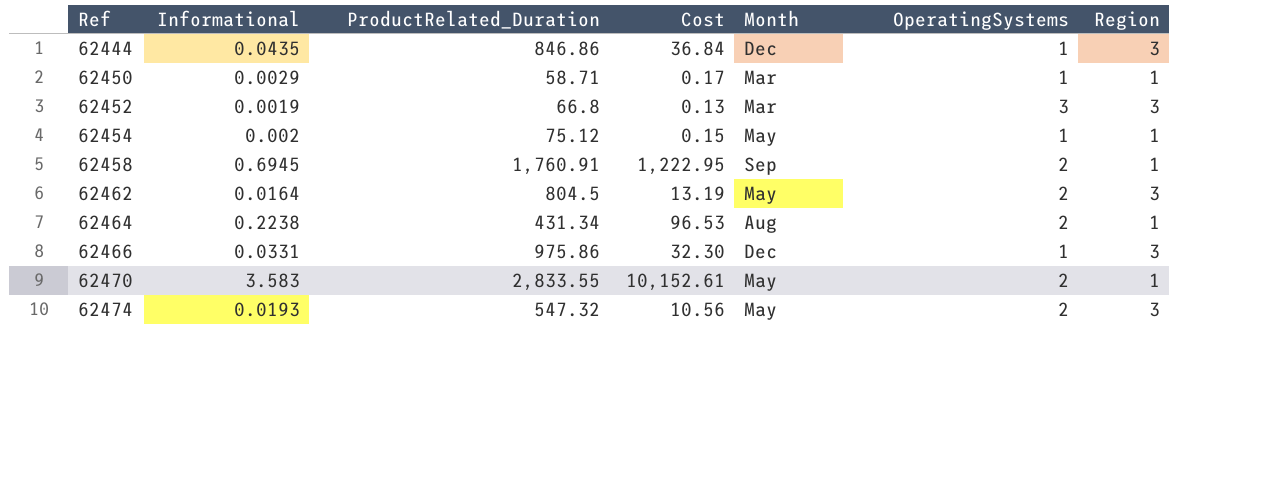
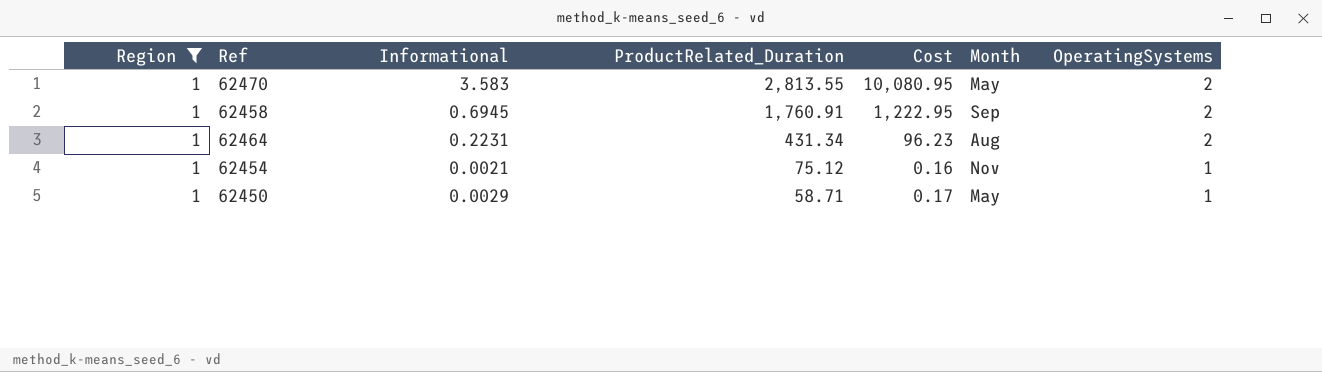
filter: none -> Region = 1
row order: Ref ascending -> ProductRelated_Duration descending
column Region | position: 7 -> 1
62470 | ProductRelated_Duration: 2,833.55 -> 2,813.55
62470 | Cost: 10,152.61 -> 10,080.95
62464 | Informational: 0.2238 -> 0.2231
62464 | Cost: 96.53 -> 96.23
62454 | Informational: 0.002 -> 0.0021
62454 | Cost: 0.15 -> 0.16
62454 | Month: May -> Nov
62450 | Month: Mar -> May

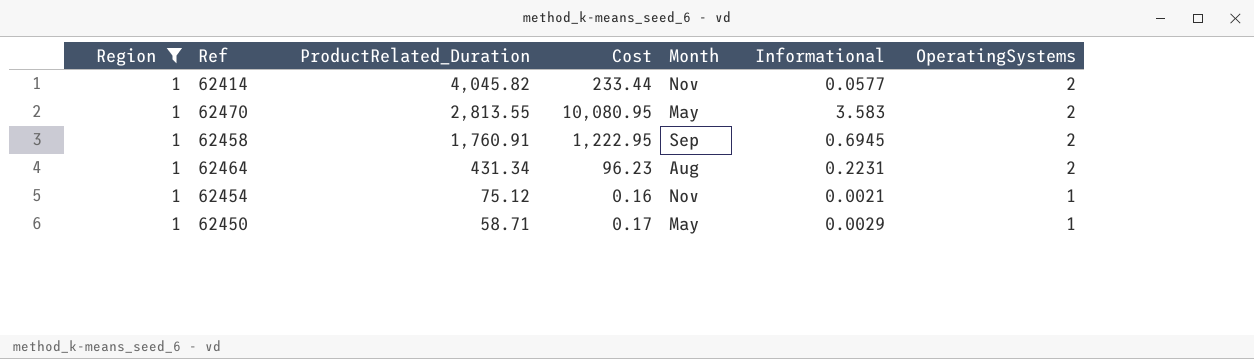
column Informational | position: 3 -> 6
row 62414: none -> 1 | 4,045.82 | 233.44 | Nov | 0.0577 | 2

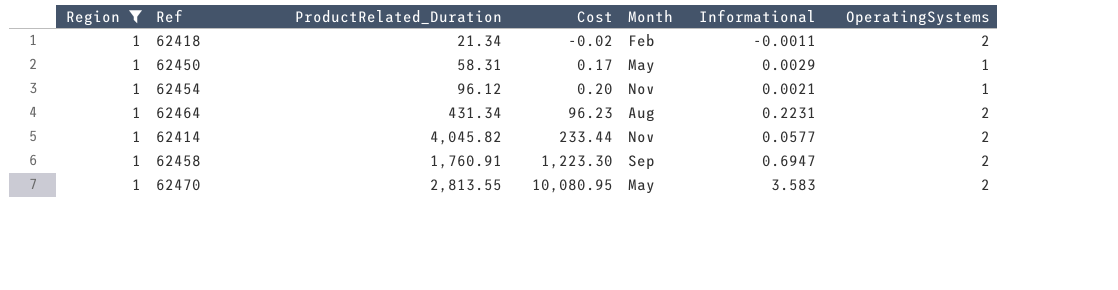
row order: ProductRelated_Duration descending -> Cost ascending
row 62418: none -> 1 | 21.34 | -0.02 | Feb | -0.0011 | 2
62450 | ProductRelated_Duration: 58.71 -> 58.31
62454 | ProductRelated_Duration: 75.12 -> 96.12
62454 | Cost: 0.16 -> 0.20
62458 | Cost: 1,222.95 -> 1,223.30
62458 | Informational: 0.6945 -> 0.6947

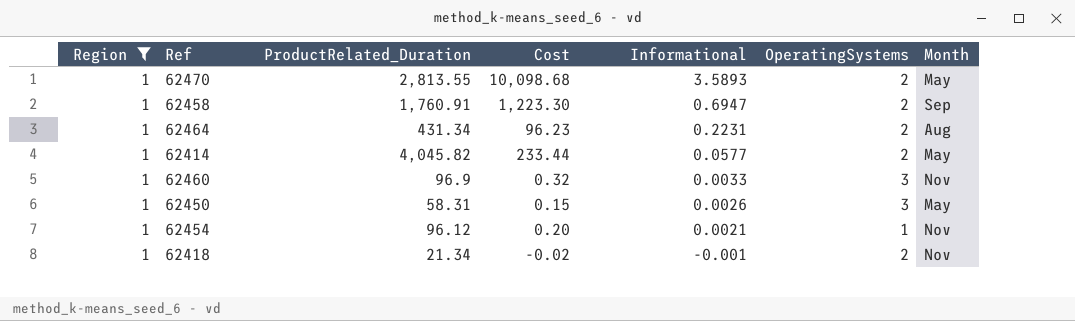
row order: Cost ascending -> Informational descending
column Month | position: 5 -> 7
62470 | Cost: 10,080.95 -> 10,098.68
62470 | Informational: 3.583 -> 3.5893
62414 | Month: Nov -> May
row 62460: none -> 1 | 96.9 | 0.32 | 0.0033 | 3 | Nov
62450 | Cost: 0.17 -> 0.15
62450 | Informational: 0.0029 -> 0.0026
62450 | OperatingSystems: 1 -> 3
62418 | Informational: -0.0011 -> -0.001
62418 | Month: Feb -> Nov

